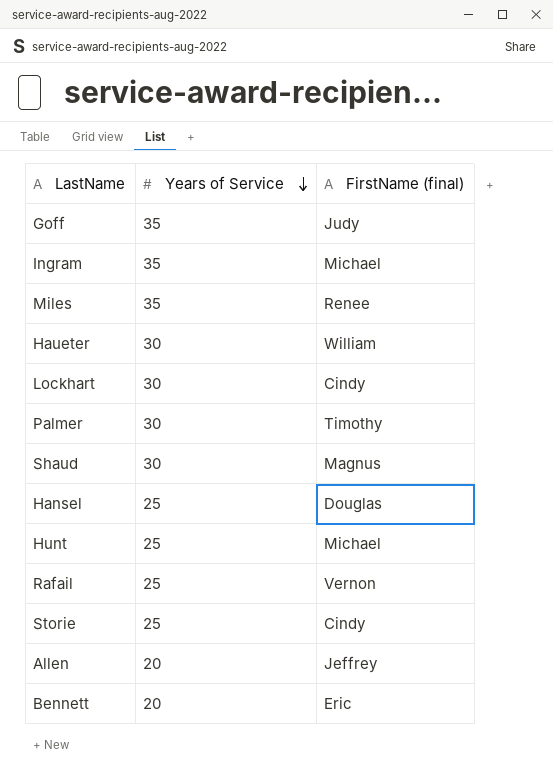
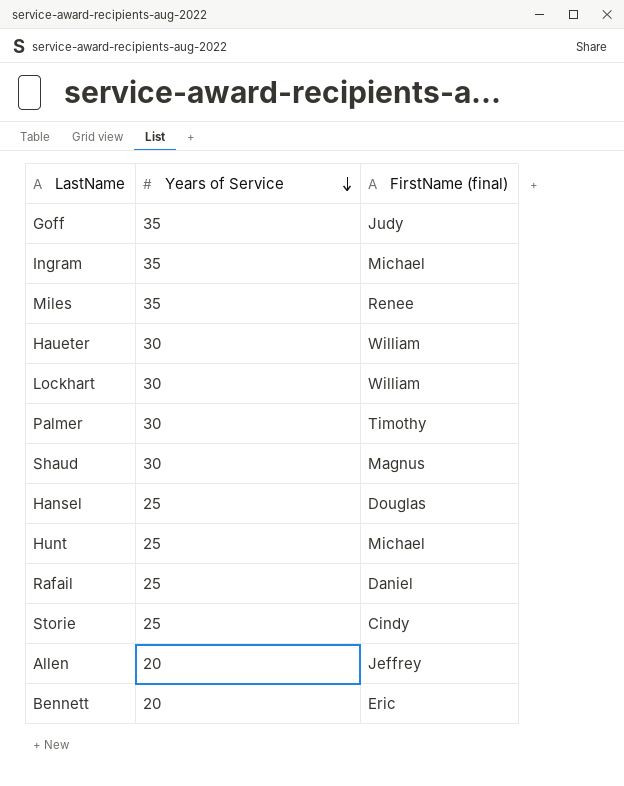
Lockhart | FirstName (final): Cindy -> William
Rafail | FirstName (final): Vernon -> Daniel

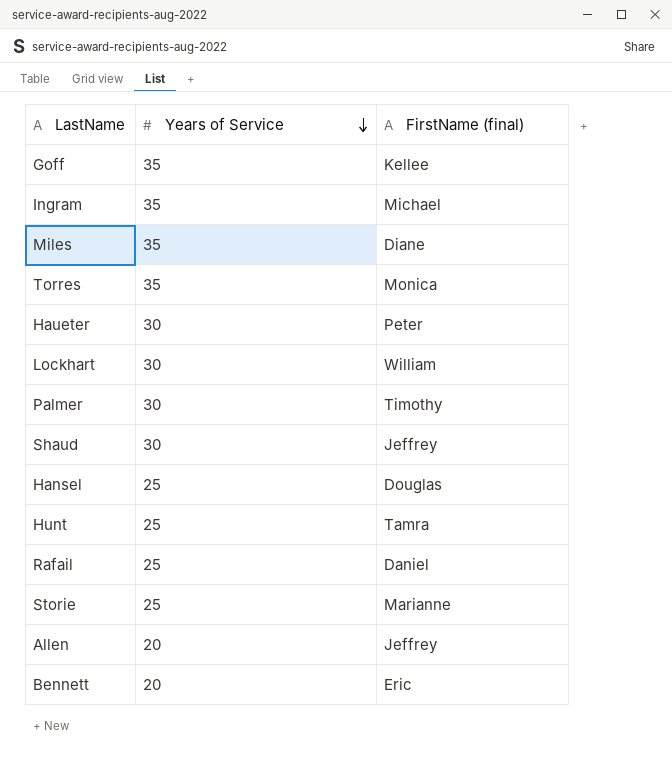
Goff | FirstName (final): Judy -> Kellee
Miles | FirstName (final): Renee -> Diane
row Torres: none -> 35 | Monica
Haueter | FirstName (final): William -> Peter
Shaud | FirstName (final): Magnus -> Jeffrey
Hunt | FirstName (final): Michael -> Tamra
Storie | FirstName (final): Cindy -> Marianne

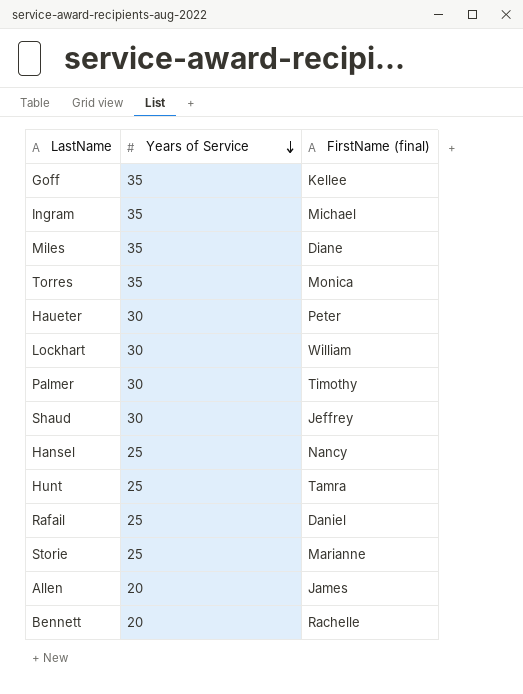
Hansel | FirstName (final): Douglas -> Nancy
Allen | FirstName (final): Jeffrey -> James
Bennett | FirstName (final): Eric -> Rachelle

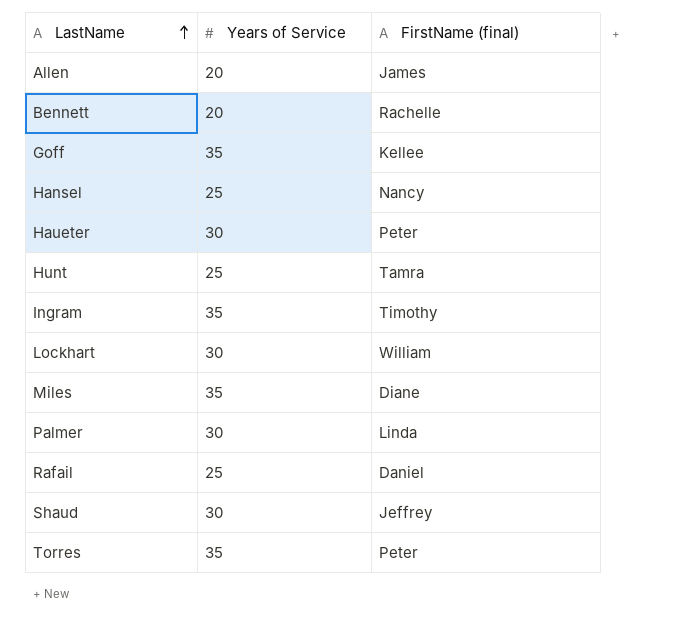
row order: Years of Service descending -> LastName ascending
row Storie: 25 | Marianne -> none
Ingram | FirstName (final): Michael -> Timothy
Palmer | FirstName (final): Timothy -> Linda
Torres | FirstName (final): Monica -> Peter

